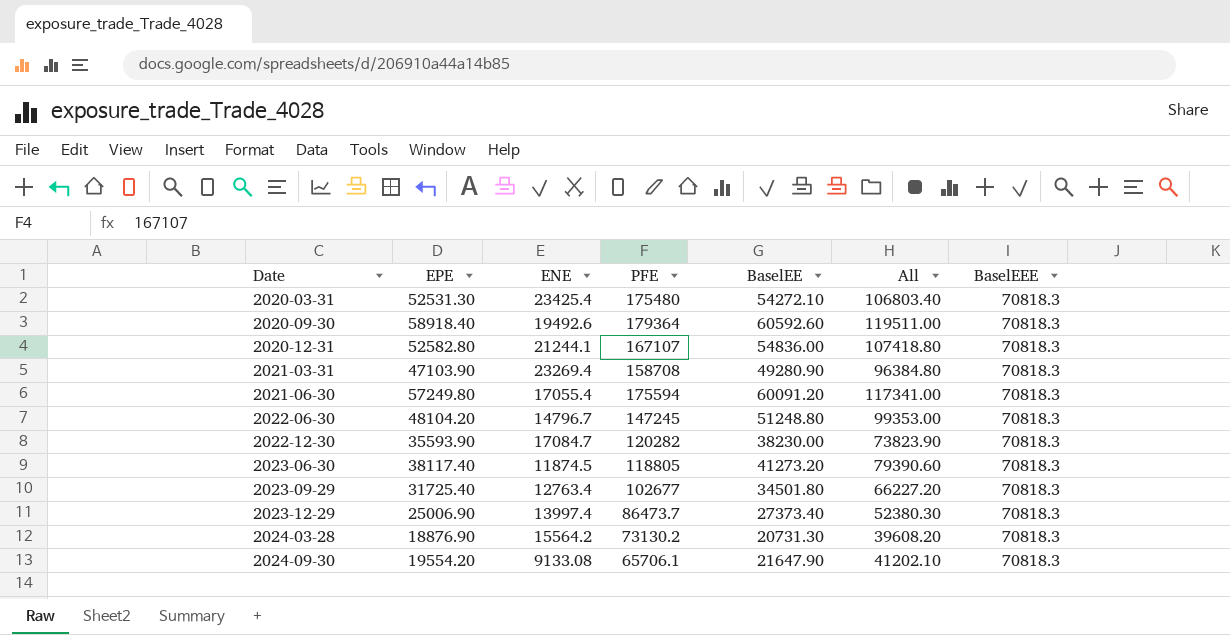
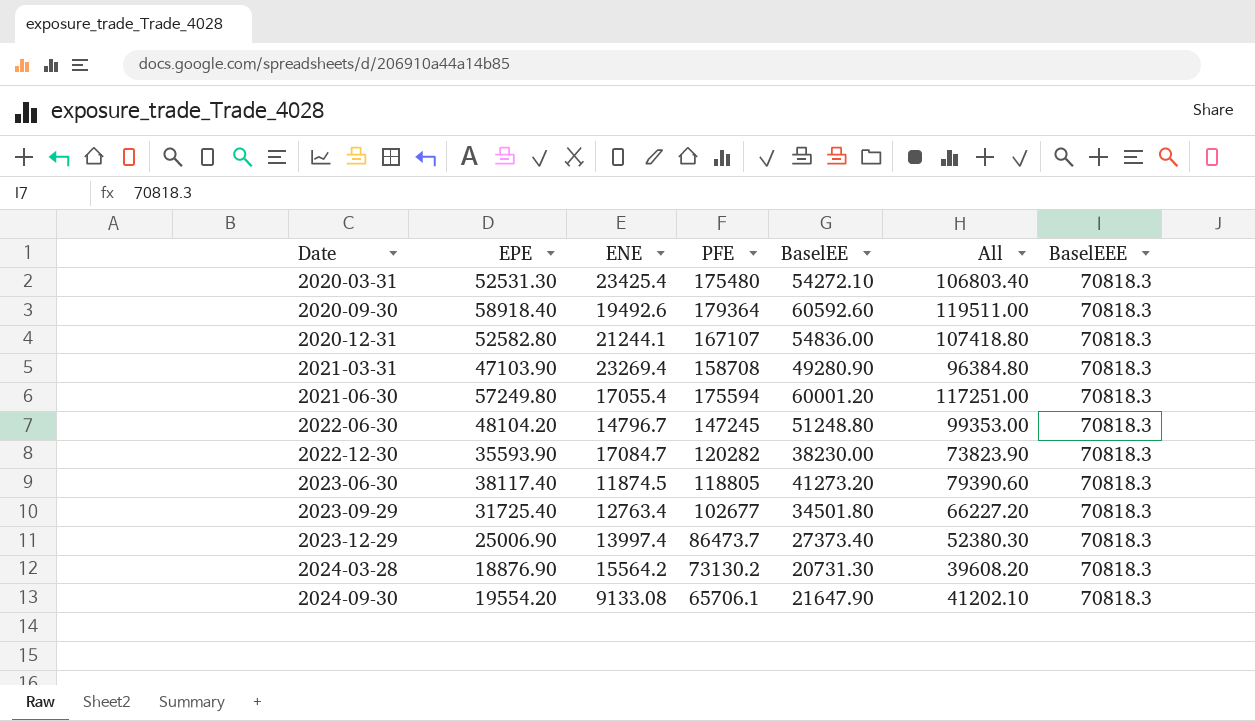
2021-06-30 | BaselEE: 60091.20 -> 60001.20
2021-06-30 | All: 117341.00 -> 117251.00

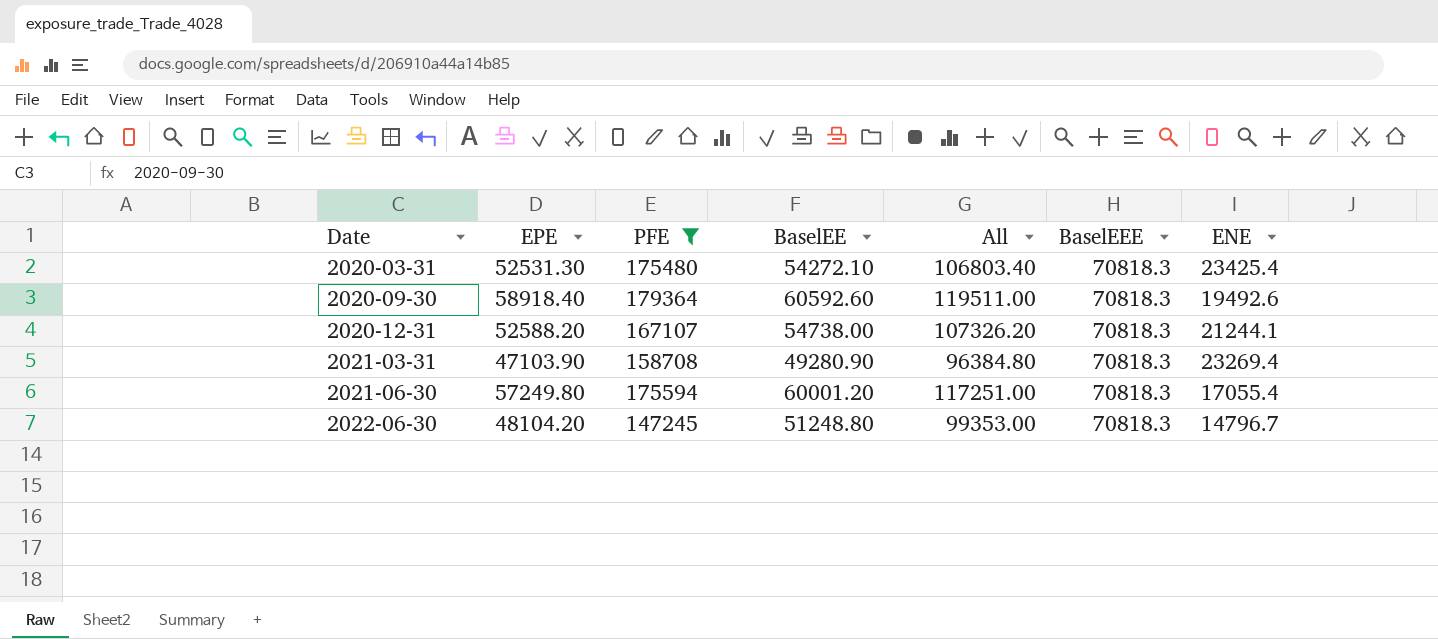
filter: none -> PFE >= 147245
column ENE | position: 3 -> 7
2020-12-31 | EPE: 52582.80 -> 52588.20
2020-12-31 | BaselEE: 54836.00 -> 54738.00
2020-12-31 | All: 107418.80 -> 107326.20

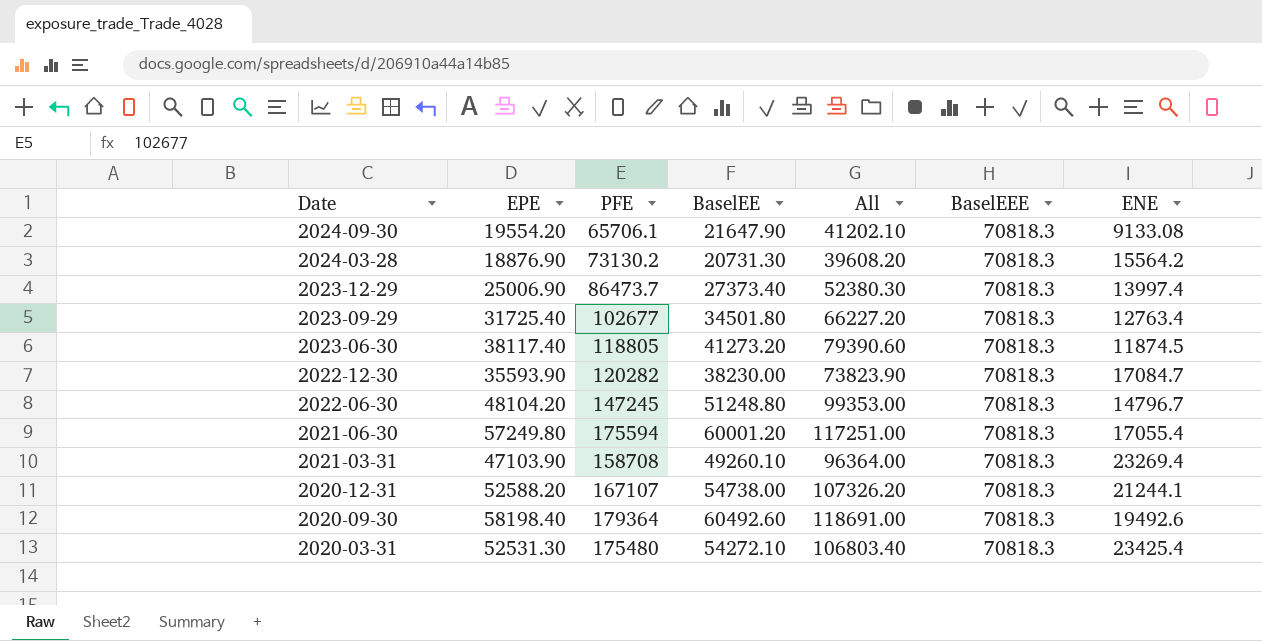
filter: PFE >= 147245 -> none
row order: Date ascending -> Date descending
2021-03-31 | BaselEE: 49280.90 -> 49260.10
2021-03-31 | All: 96384.80 -> 96364.00
2020-09-30 | EPE: 58918.40 -> 58198.40
2020-09-30 | BaselEE: 60592.60 -> 60492.60
2020-09-30 | All: 119511.00 -> 118691.00

